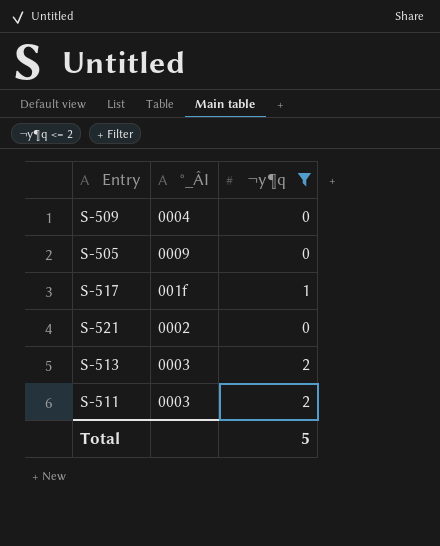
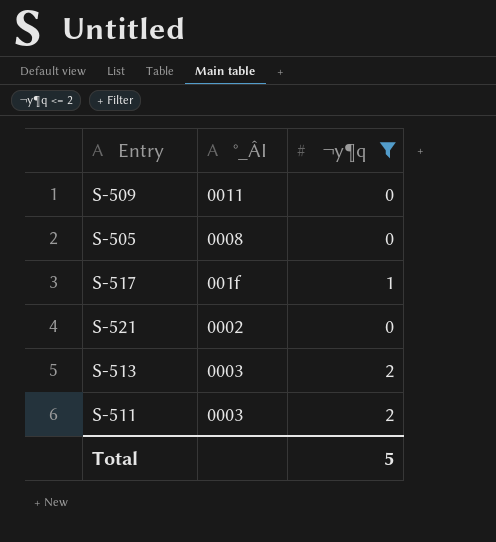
S-509 | °_ÂI: 0004 -> 0011
S-505 | °_ÂI: 0009 -> 0008

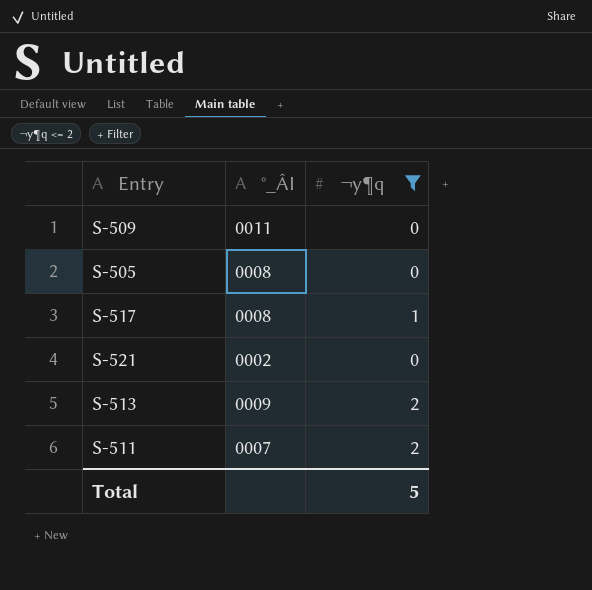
S-517 | °_ÂI: 001f -> 0008
S-513 | °_ÂI: 0003 -> 0009
S-511 | °_ÂI: 0003 -> 0007

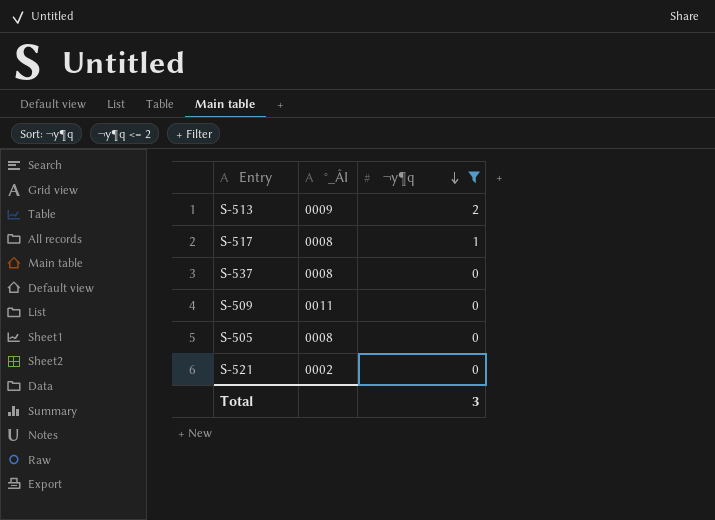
row order: none -> ¬y¶q descending
row S-511: 0007 | 2 -> none
row S-537: none -> 0008 | 0
Total | ¬y¶q: 5 -> 3

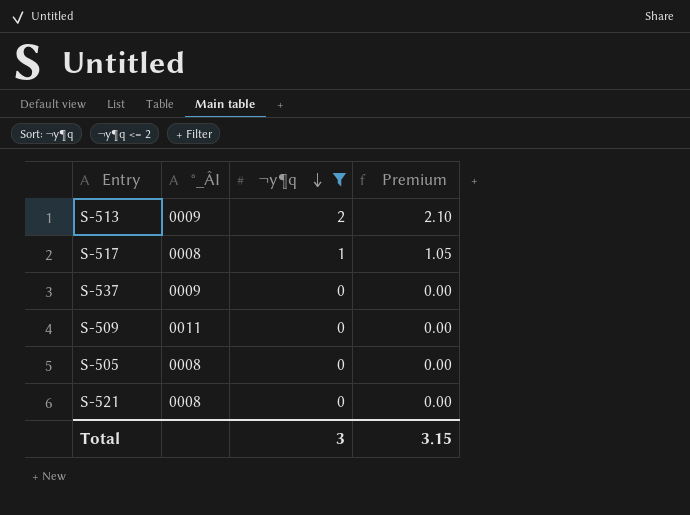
column Premium | formula: none -> [¬y¶q] * 1.05
S-537 | °_ÂI: 0008 -> 0009
S-521 | °_ÂI: 0002 -> 0008

